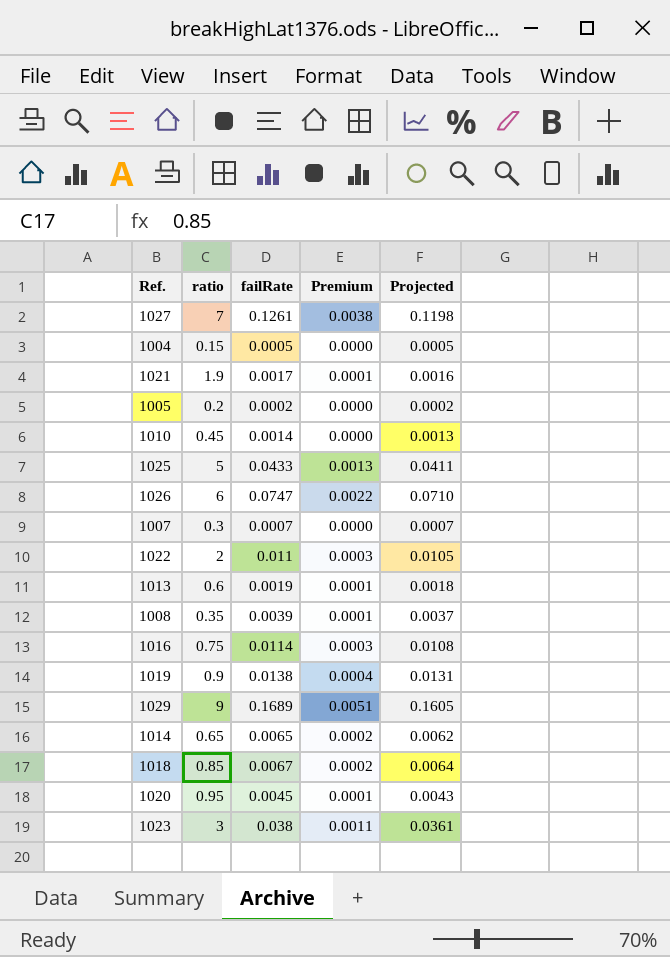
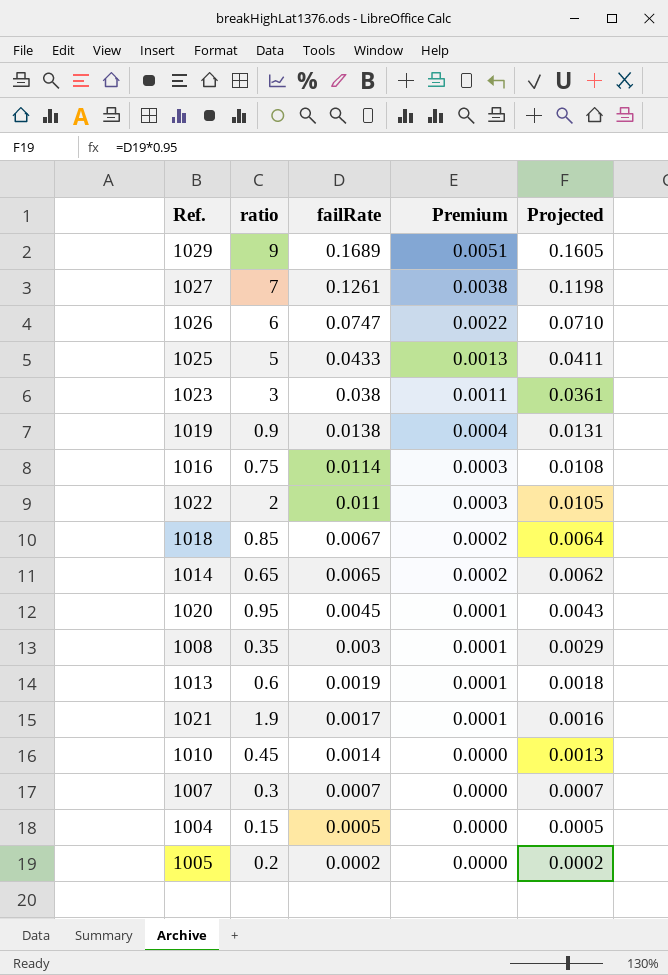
row order: none -> failRate descending
1008 | failRate: 0.0039 -> 0.003
1008 | Projected: 0.0037 -> 0.0029

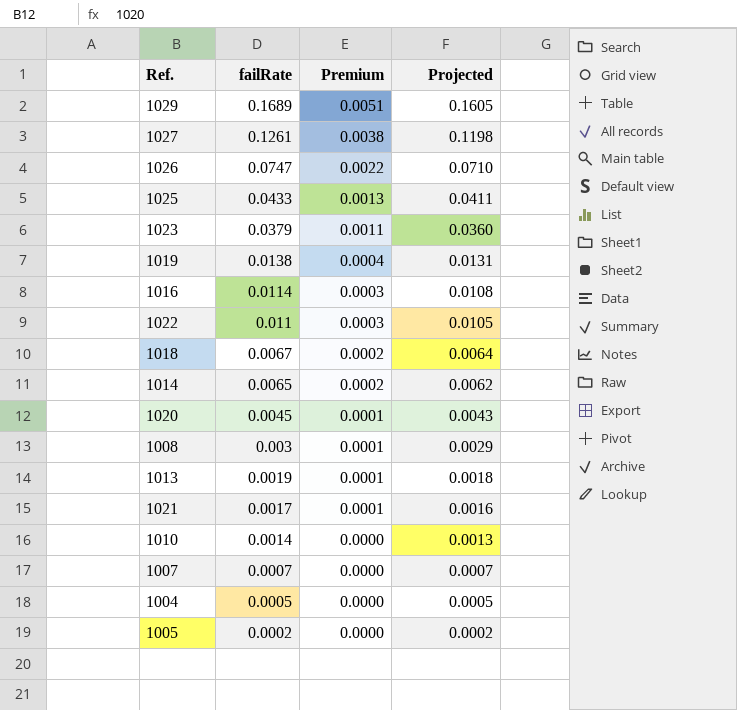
column ratio | position: 2 -> none
1023 | failRate: 0.038 -> 0.0379
1023 | Projected: 0.0361 -> 0.0360

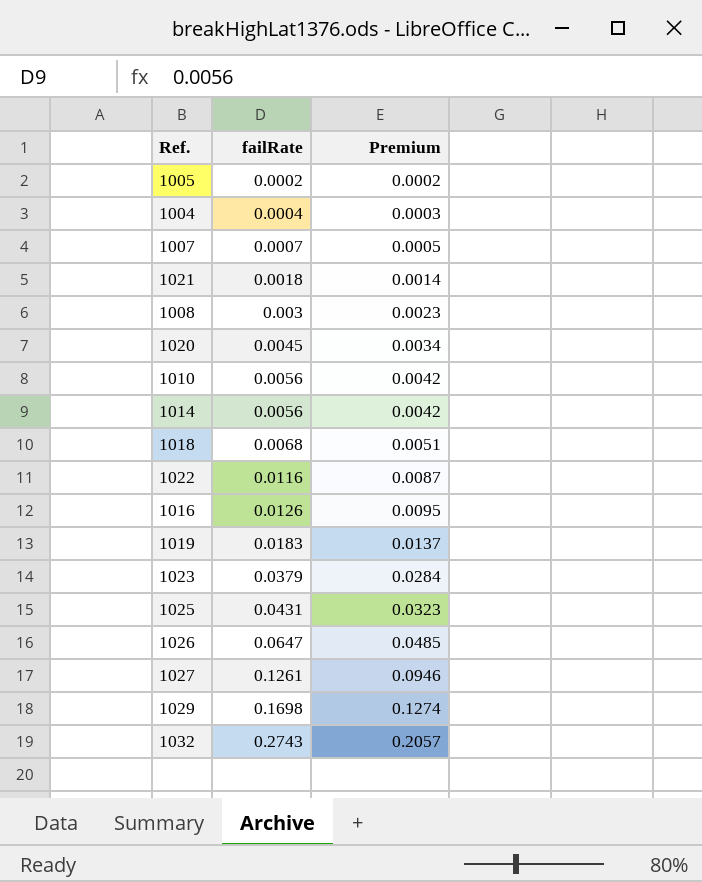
row order: failRate descending -> failRate ascending
column Projected | formula: [failRate] * 0.95 -> none
column Premium | formula: [failRate] * 0.03 -> [failRate] * 0.75
row 1013: 0.0019 | 0.0001 | 0.0018 -> none
1004 | failRate: 0.0005 -> 0.0004
1021 | failRate: 0.0017 -> 0.0018
1010 | failRate: 0.0014 -> 0.0056
1014 | failRate: 0.0065 -> 0.0056
1018 | failRate: 0.0067 -> 0.0068
1022 | failRate: 0.011 -> 0.0116
1016 | failRate: 0.0114 -> 0.0126
1019 | failRate: 0.0138 -> 0.0183
1025 | failRate: 0.0433 -> 0.0431
1026 | failRate: 0.0747 -> 0.0647
1029 | failRate: 0.1689 -> 0.1698
row 1032: none -> 0.2743 | 0.2057

